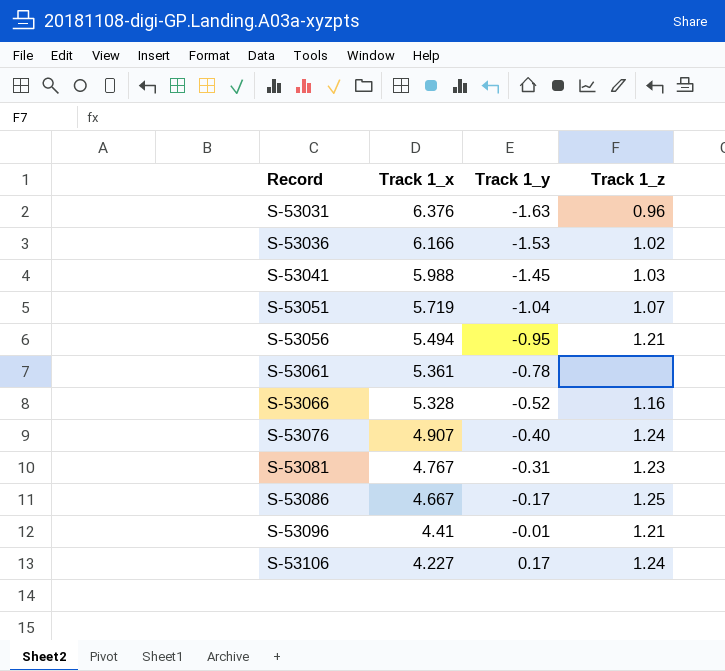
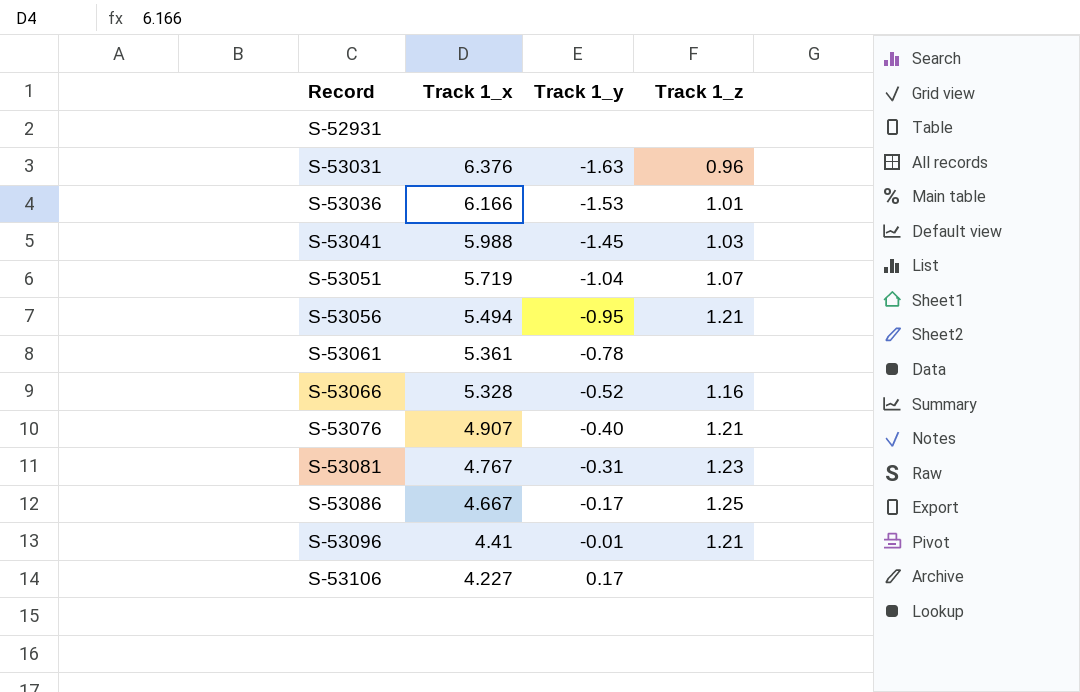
row S-52931: none -> none | none | none
S-53036 | Track 1_z: 1.02 -> 1.01
S-53076 | Track 1_z: 1.24 -> 1.21
S-53106 | Track 1_z: 1.24 -> none

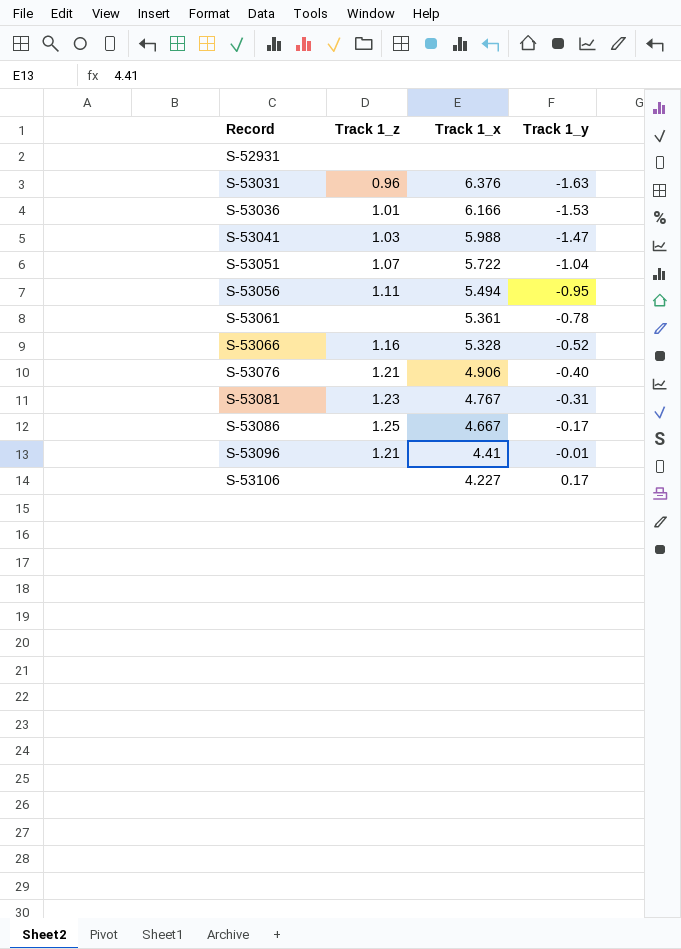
column Track 1_z | position: 4 -> 2
S-53041 | Track 1_y: -1.45 -> -1.47
S-53051 | Track 1_x: 5.719 -> 5.722
S-53056 | Track 1_z: 1.21 -> 1.11
S-53076 | Track 1_x: 4.907 -> 4.906

